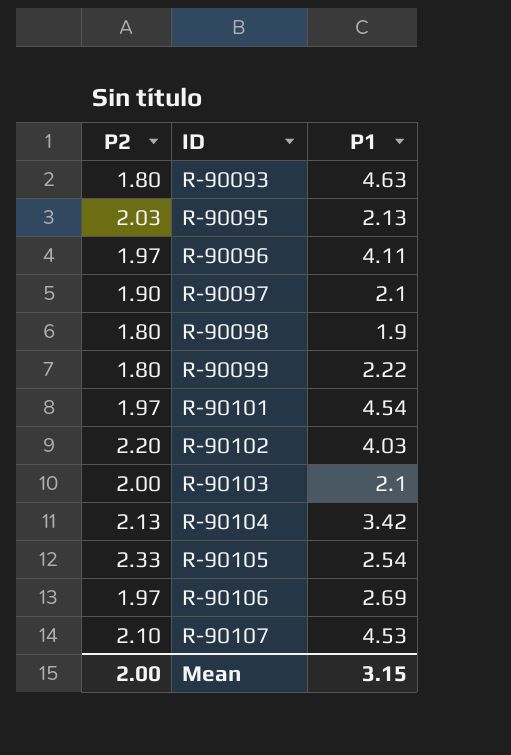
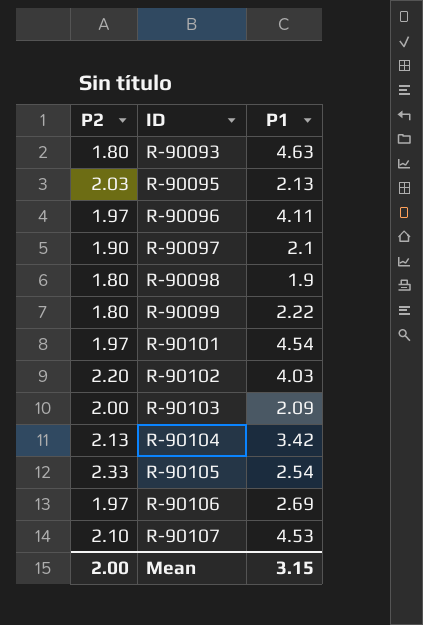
R-90103 | P1: 2.1 -> 2.09

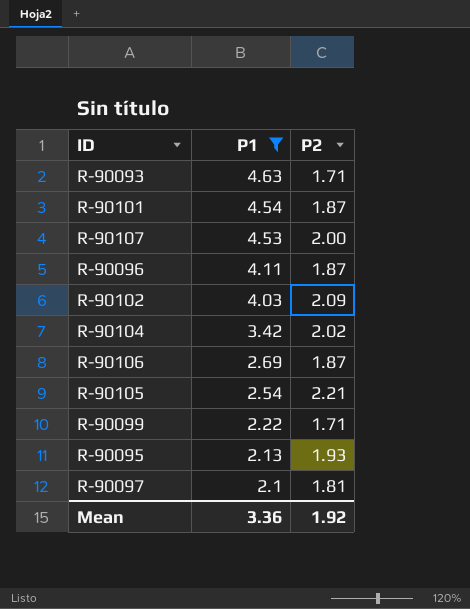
filter: none -> P1 >= 2.1
row order: ID ascending -> P1 descending
column P2 | position: 1 -> 3
R-90093 | P2: 1.80 -> 1.71
R-90101 | P2: 1.97 -> 1.87
R-90107 | P2: 2.10 -> 2.00
R-90096 | P2: 1.97 -> 1.87
R-90102 | P2: 2.20 -> 2.09
R-90104 | P2: 2.13 -> 2.02
R-90106 | P2: 1.97 -> 1.87
R-90105 | P2: 2.33 -> 2.21
R-90099 | P2: 1.80 -> 1.71
R-90095 | P2: 2.03 -> 1.93
R-90097 | P2: 1.90 -> 1.81
Mean | P1: 3.15 -> 3.36
Mean | P2: 2.00 -> 1.92

